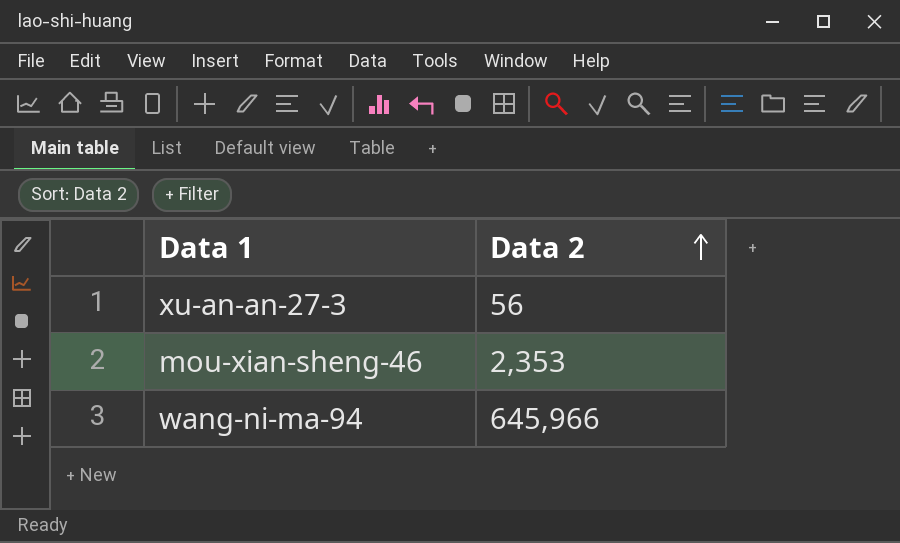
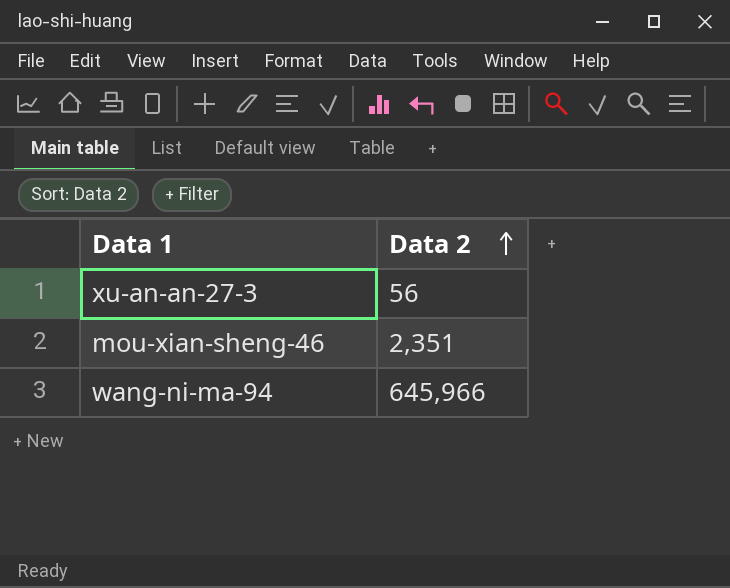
mou-xian-sheng-46 | Data 2: 2,353 -> 2,351

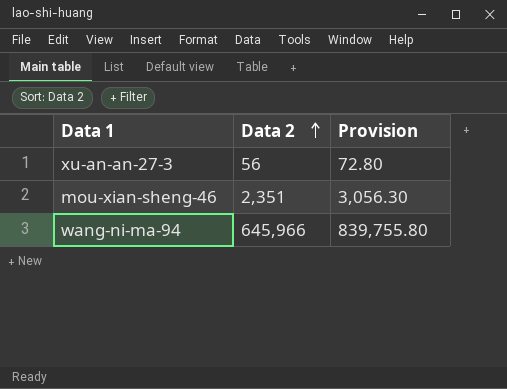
column Provision | formula: none -> [Data 2] * 1.3

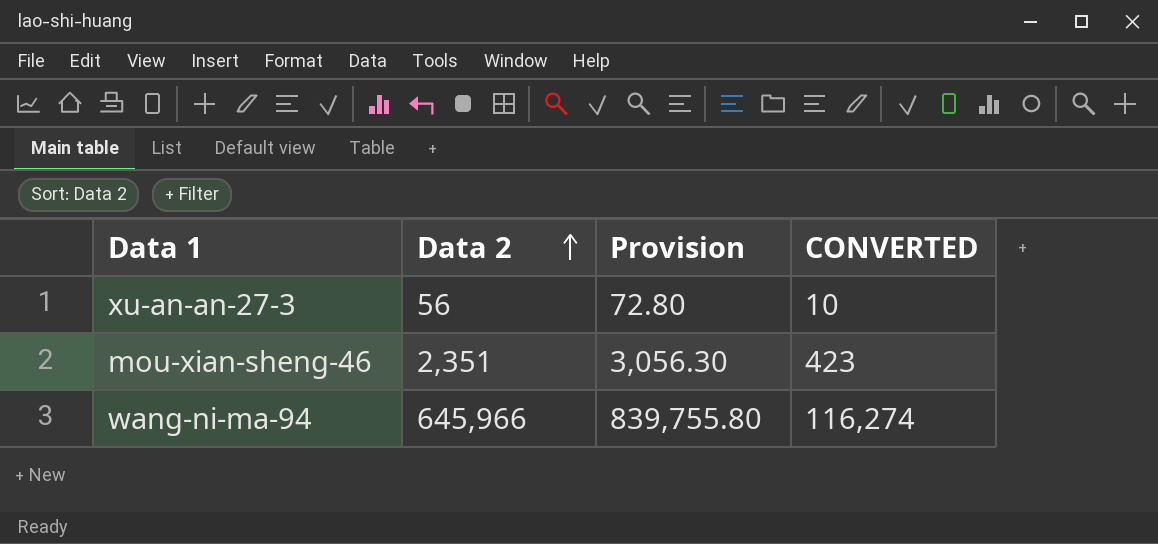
column CONVERTED | formula: none -> [Data 2] * 0.18

